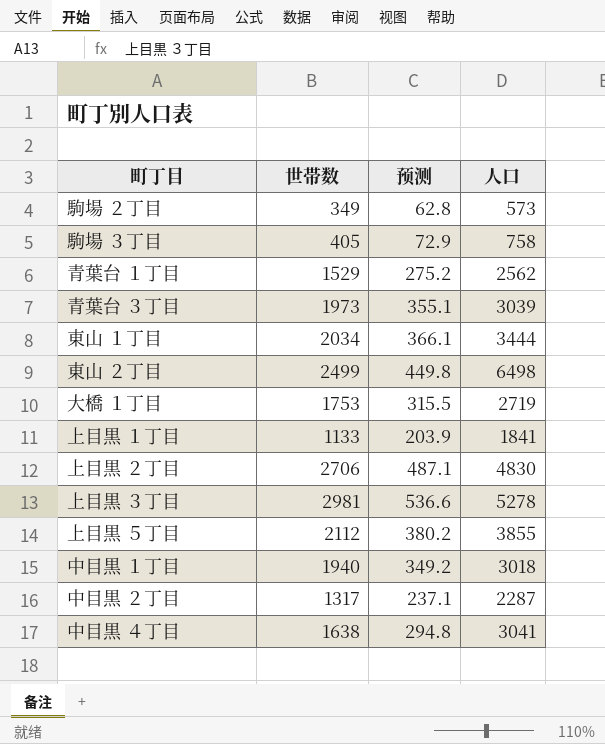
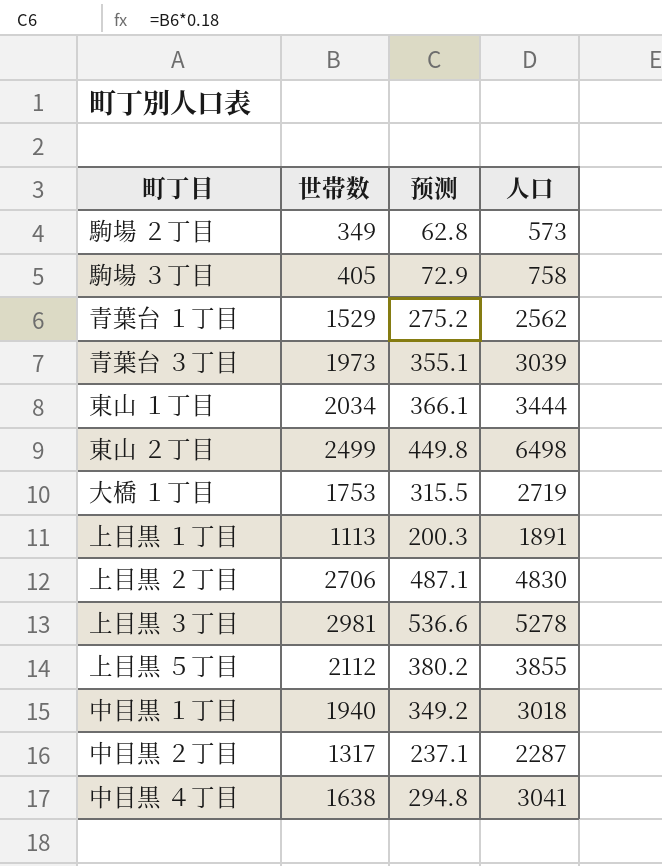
上目黒 １丁目 | 世帯数: 1133 -> 1113
上目黒 １丁目 | 预测: 203.9 -> 200.3
上目黒 １丁目 | 人口: 1841 -> 1891

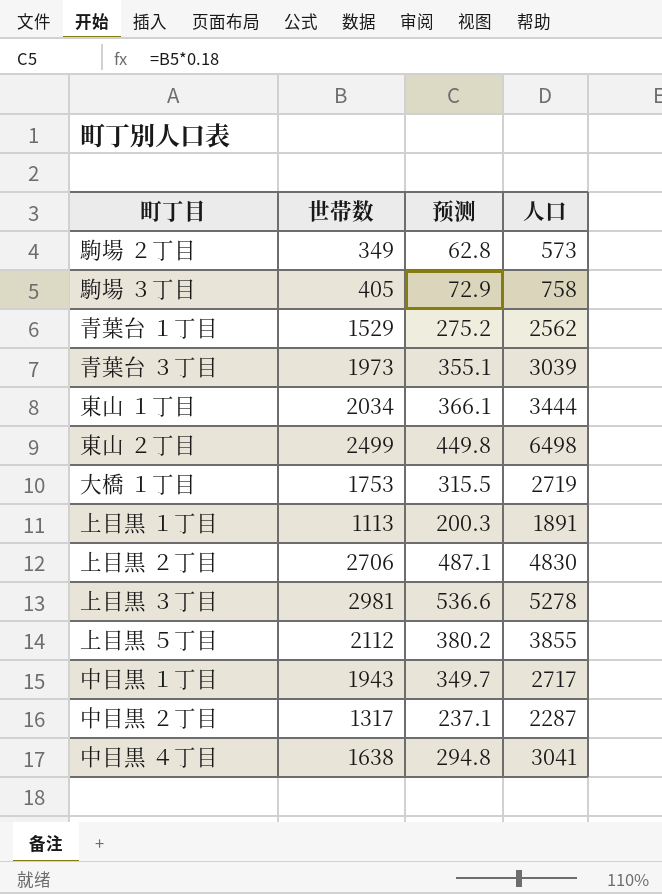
中目黒 １丁目 | 世帯数: 1940 -> 1943
中目黒 １丁目 | 预测: 349.2 -> 349.7
中目黒 １丁目 | 人口: 3018 -> 2717

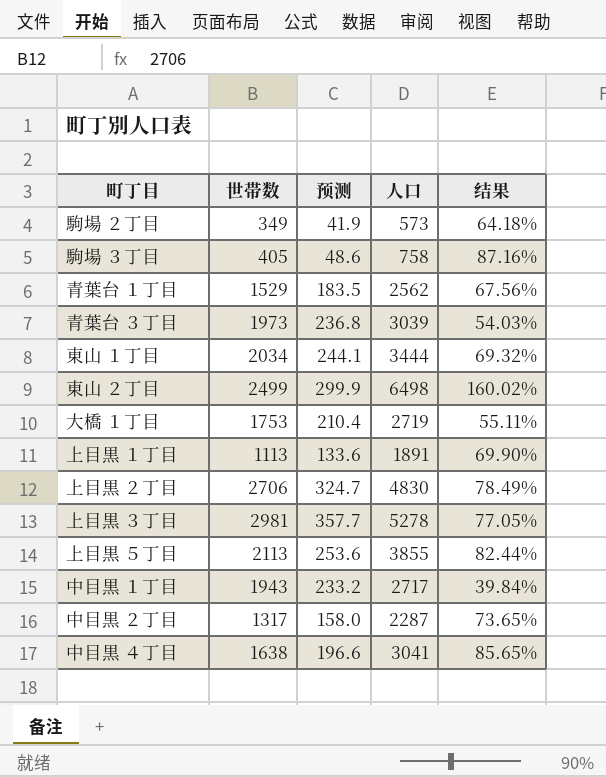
column 预测 | formula: [世帯数] * 0.18 -> [世帯数] * 0.12
column 结果 | formula: none -> ([人口] - [世帯数]) / [世帯数]
上目黒 ５丁目 | 世帯数: 2112 -> 2113

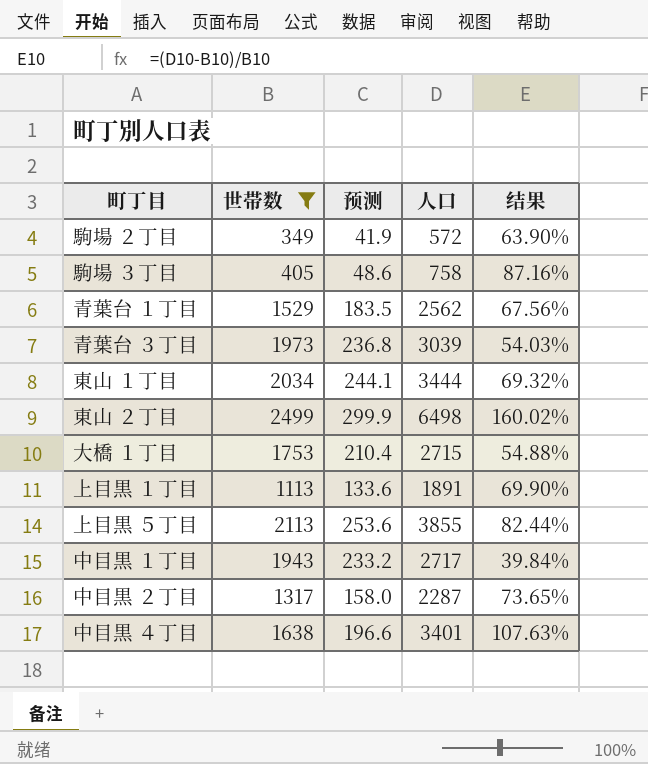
filter: none -> 世帯数 <= 2499
駒場 ２丁目 | 人口: 573 -> 572
駒場 ２丁目 | 结果: 64.18% -> 63.90%
大橋 １丁目 | 人口: 2719 -> 2715
大橋 １丁目 | 结果: 55.11% -> 54.88%
中目黒 ４丁目 | 人口: 3041 -> 3401
中目黒 ４丁目 | 结果: 85.65% -> 107.63%

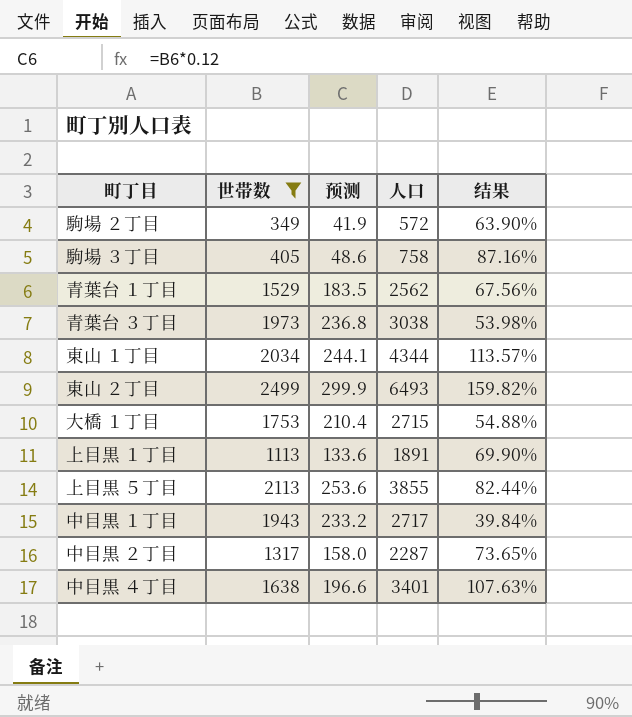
青葉台 ３丁目 | 人口: 3039 -> 3038
青葉台 ３丁目 | 结果: 54.03% -> 53.98%
東山 １丁目 | 人口: 3444 -> 4344
東山 １丁目 | 结果: 69.32% -> 113.57%
東山 ２丁目 | 人口: 6498 -> 6493
東山 ２丁目 | 结果: 160.02% -> 159.82%

